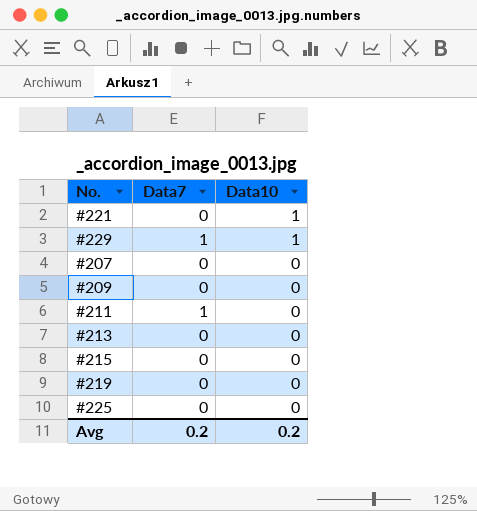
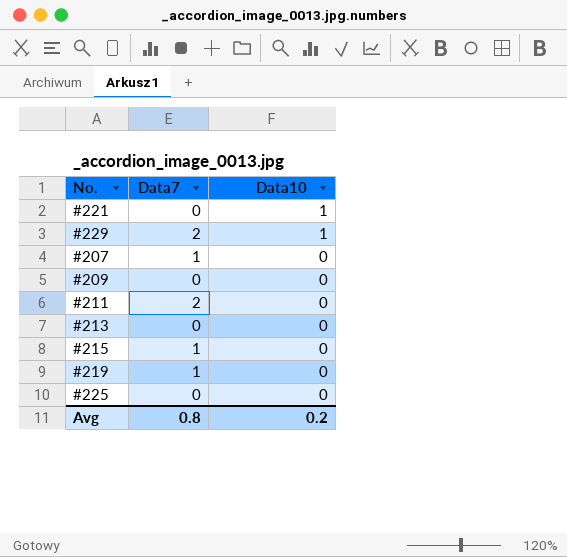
#229 | Data7: 1 -> 2
#207 | Data7: 0 -> 1
#211 | Data7: 1 -> 2
#215 | Data7: 0 -> 1
#219 | Data7: 0 -> 1
Avg | Data7: 0.2 -> 0.8

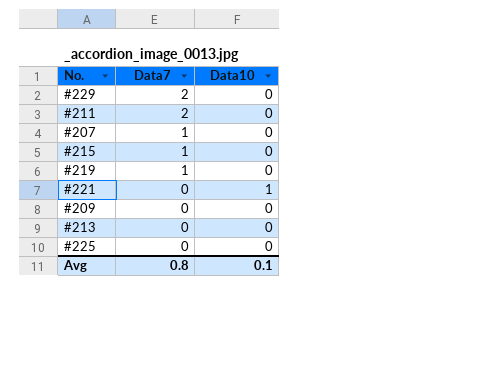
row order: Data10 descending -> Data7 descending
#229 | Data10: 1 -> 0
Avg | Data10: 0.2 -> 0.1

